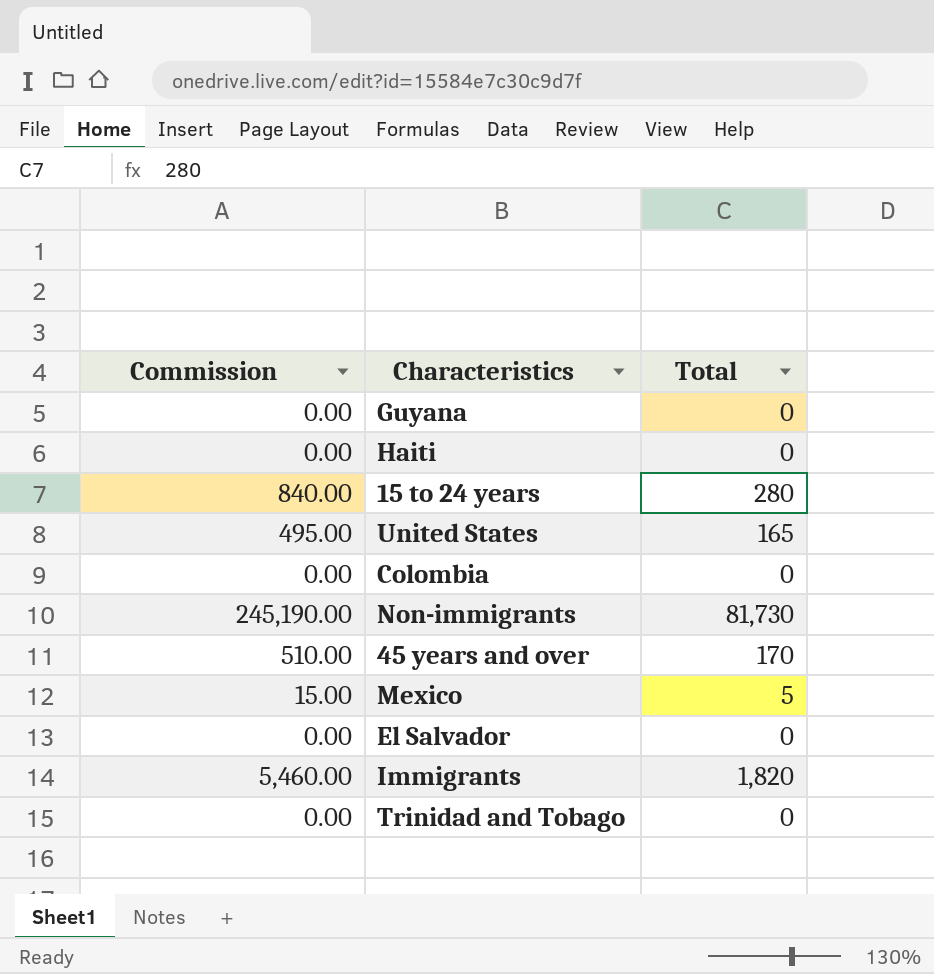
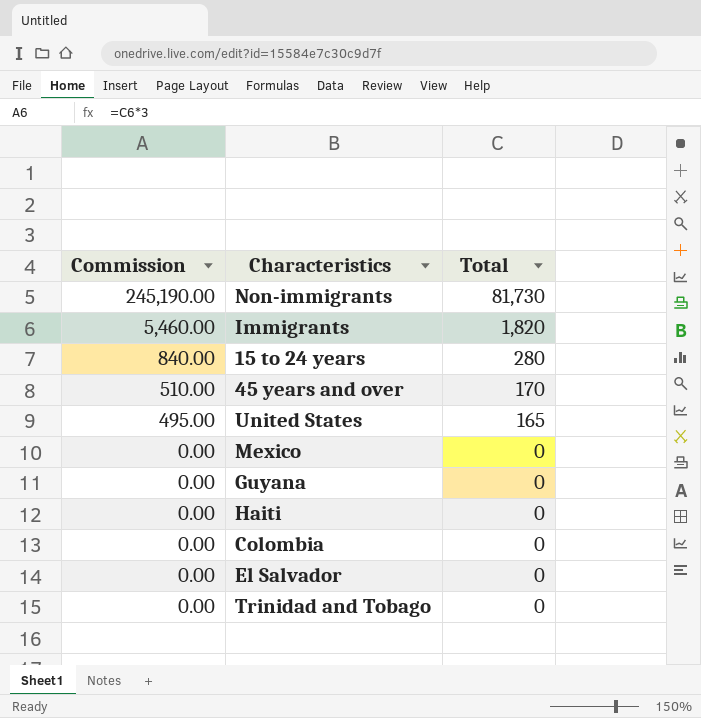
row order: none -> Commission descending
Mexico | Commission: 15.00 -> 0.00
Mexico | Total: 5 -> 0

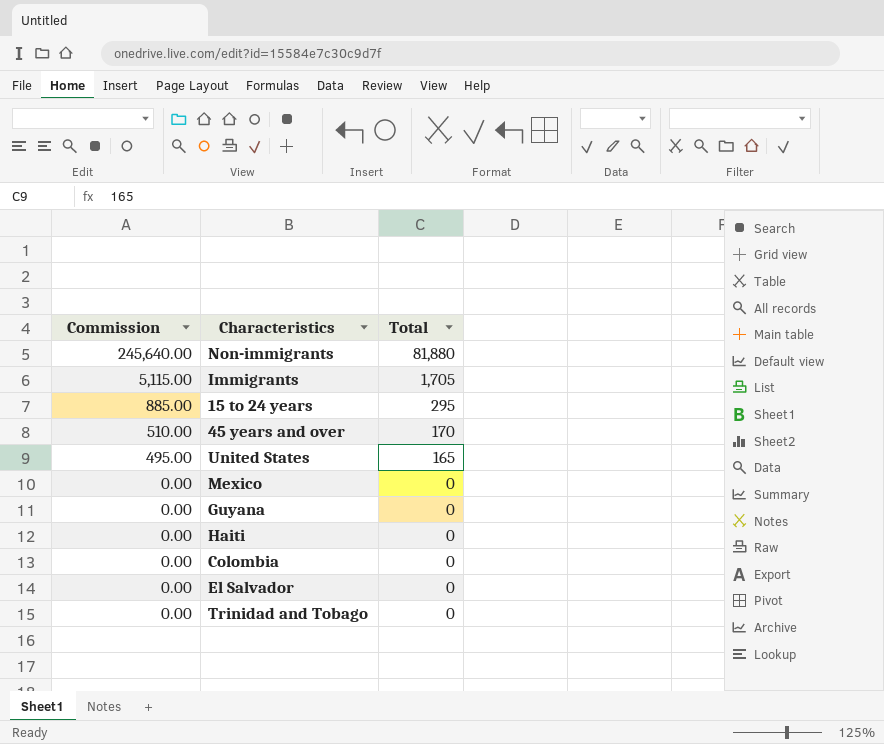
Non-immigrants | Commission: 245,190.00 -> 245,640.00
Non-immigrants | Total: 81,730 -> 81,880
Immigrants | Commission: 5,460.00 -> 5,115.00
Immigrants | Total: 1,820 -> 1,705
15 to 24 years | Commission: 840.00 -> 885.00
15 to 24 years | Total: 280 -> 295

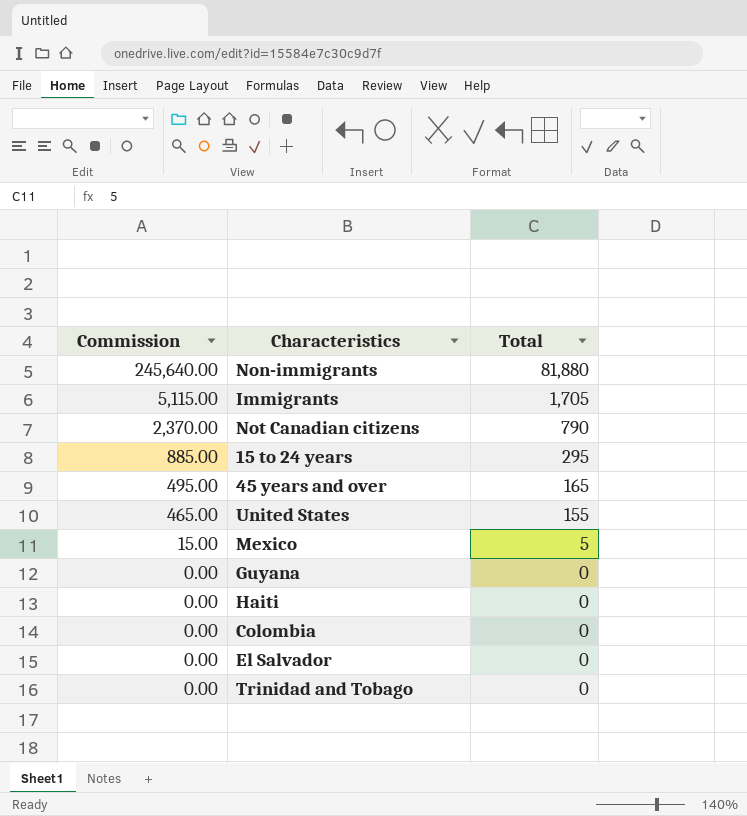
row Not Canadian citizens: none -> 2,370.00 | 790
45 years and over | Commission: 510.00 -> 495.00
45 years and over | Total: 170 -> 165
United States | Commission: 495.00 -> 465.00
United States | Total: 165 -> 155
Mexico | Commission: 0.00 -> 15.00
Mexico | Total: 0 -> 5

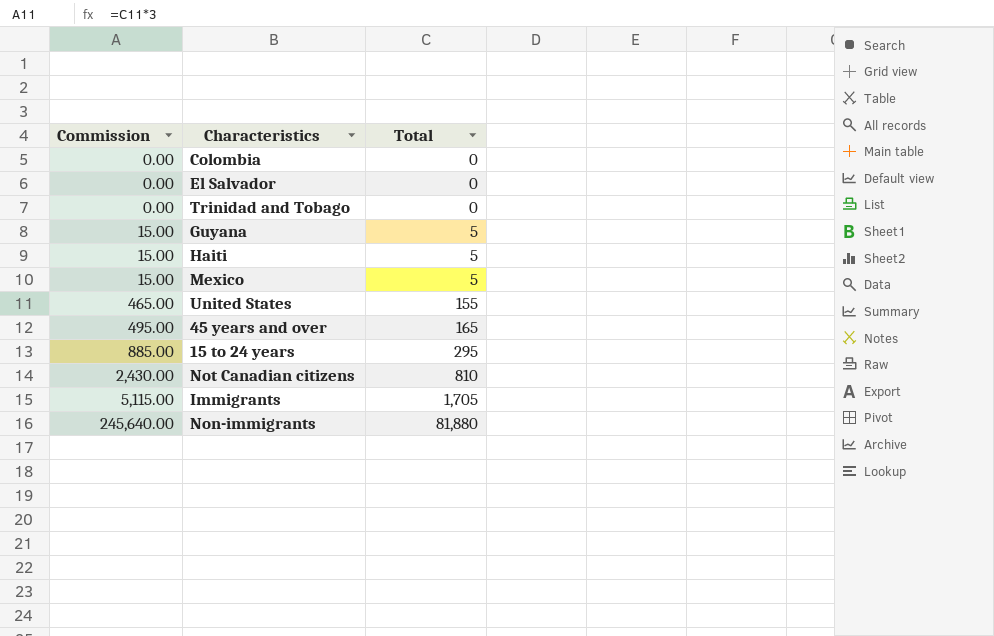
row order: Commission descending -> Commission ascending
Guyana | Commission: 0.00 -> 15.00
Guyana | Total: 0 -> 5
Haiti | Commission: 0.00 -> 15.00
Haiti | Total: 0 -> 5
Not Canadian citizens | Commission: 2,370.00 -> 2,430.00
Not Canadian citizens | Total: 790 -> 810

